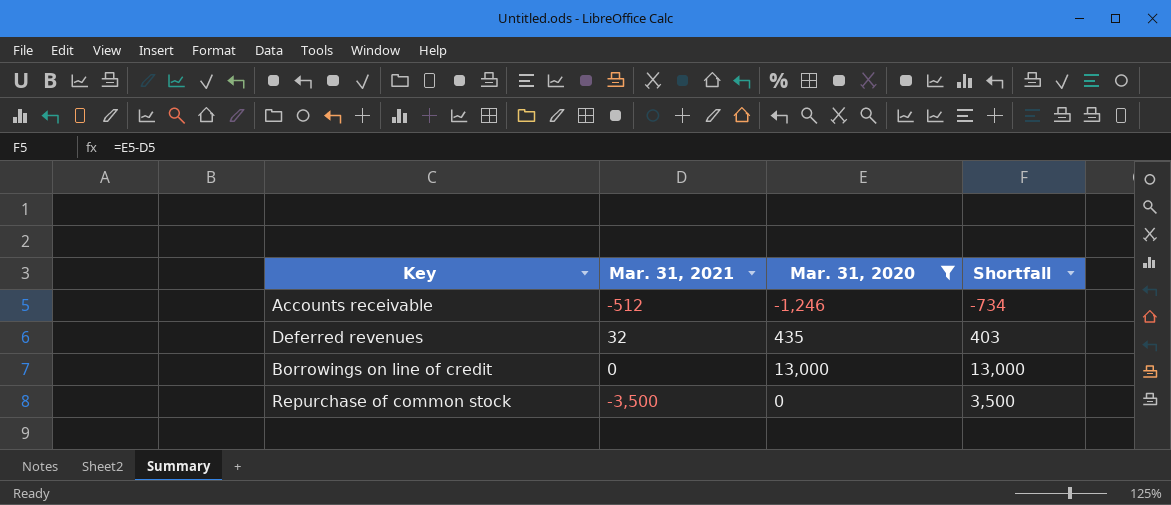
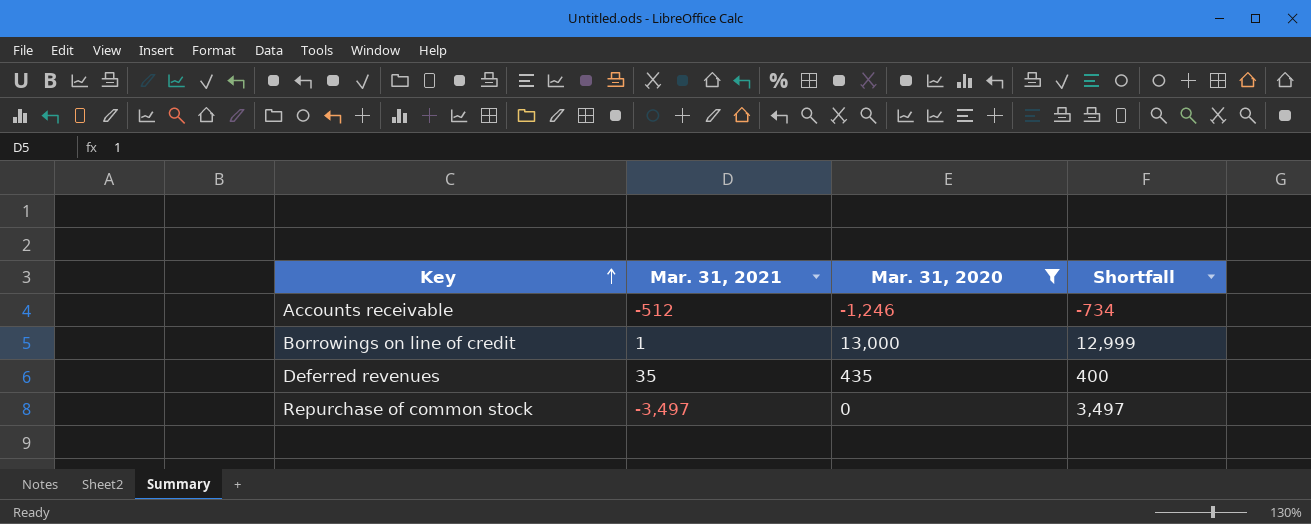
row order: none -> Key ascending
Borrowings on line of credit | Mar. 31, 2021: 0 -> 1
Borrowings on line of credit | Shortfall: 13,000 -> 12,999
Deferred revenues | Mar. 31, 2021: 32 -> 35
Deferred revenues | Shortfall: 403 -> 400
Repurchase of common stock | Mar. 31, 2021: -3,500 -> -3,497
Repurchase of common stock | Shortfall: 3,500 -> 3,497

